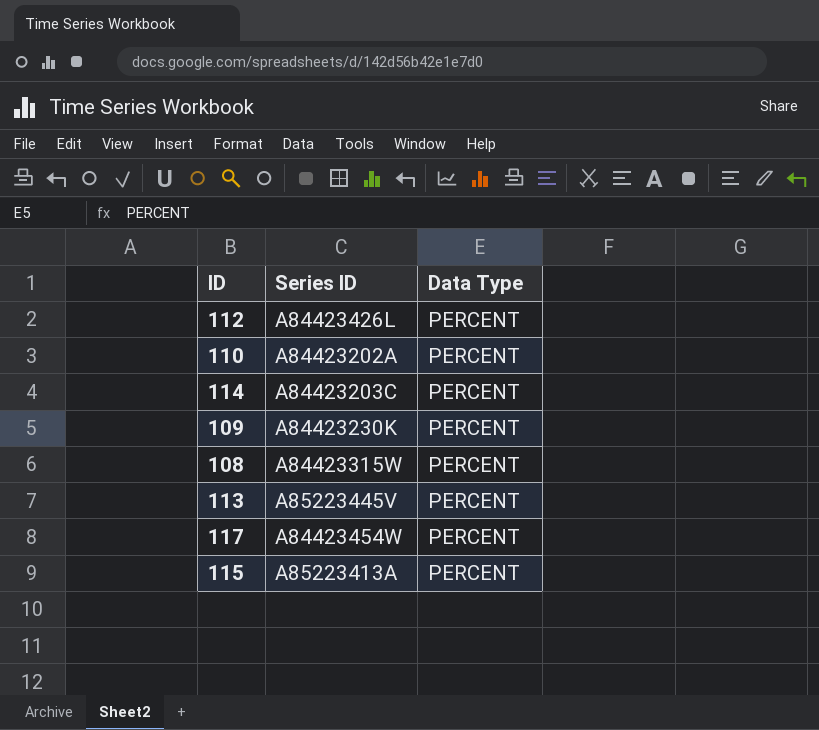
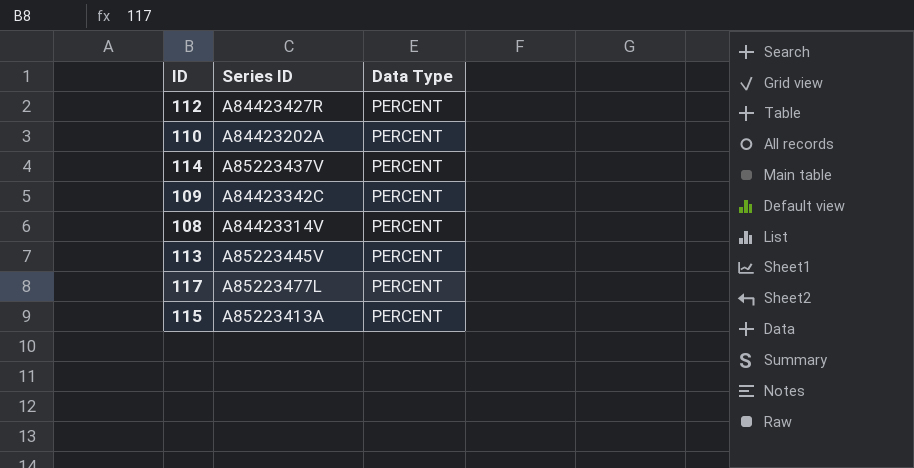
112 | Series ID: A84423426L -> A84423427R
114 | Series ID: A84423203C -> A85223437V
109 | Series ID: A84423230K -> A84423342C
108 | Series ID: A84423315W -> A84423314V
117 | Series ID: A84423454W -> A85223477L

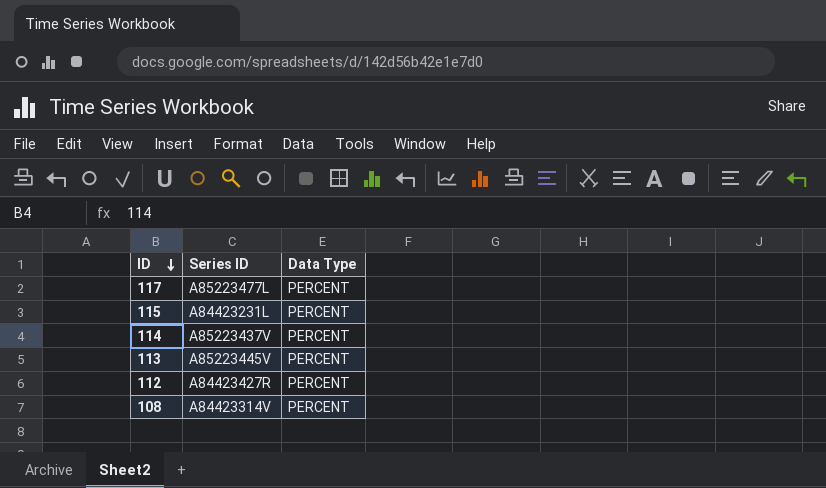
row order: none -> ID descending
row 110: A84423202A | PERCENT -> none
row 109: A84423342C | PERCENT -> none
115 | Series ID: A85223413A -> A84423231L

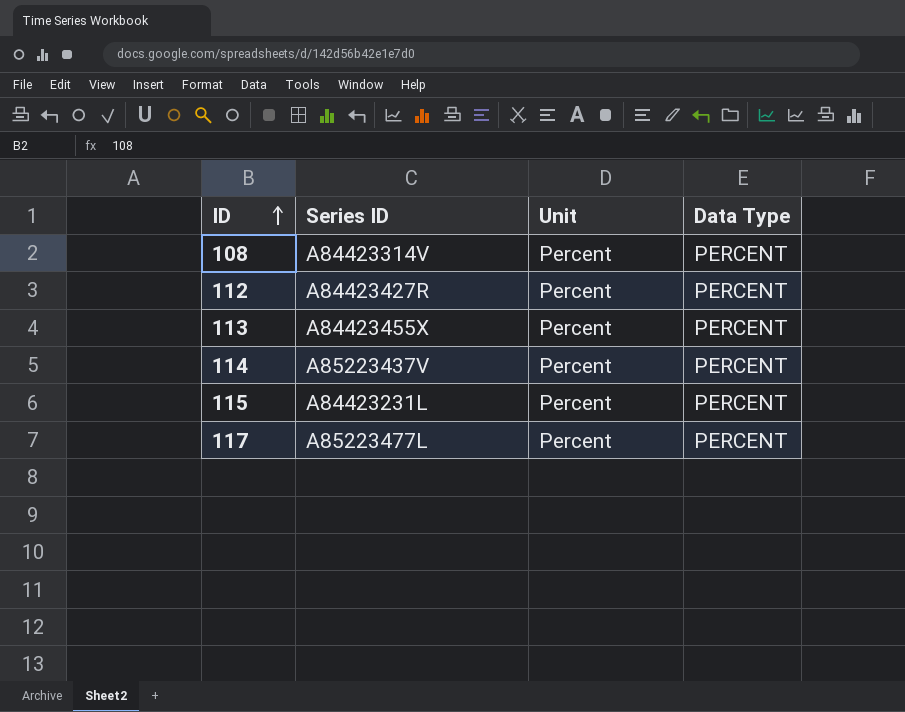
row order: ID descending -> ID ascending
column Unit | position: none -> 3
113 | Series ID: A85223445V -> A84423455X

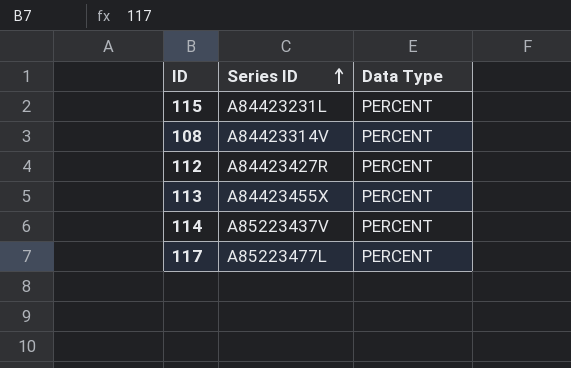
row order: ID ascending -> Series ID ascending
column Unit | position: 3 -> none

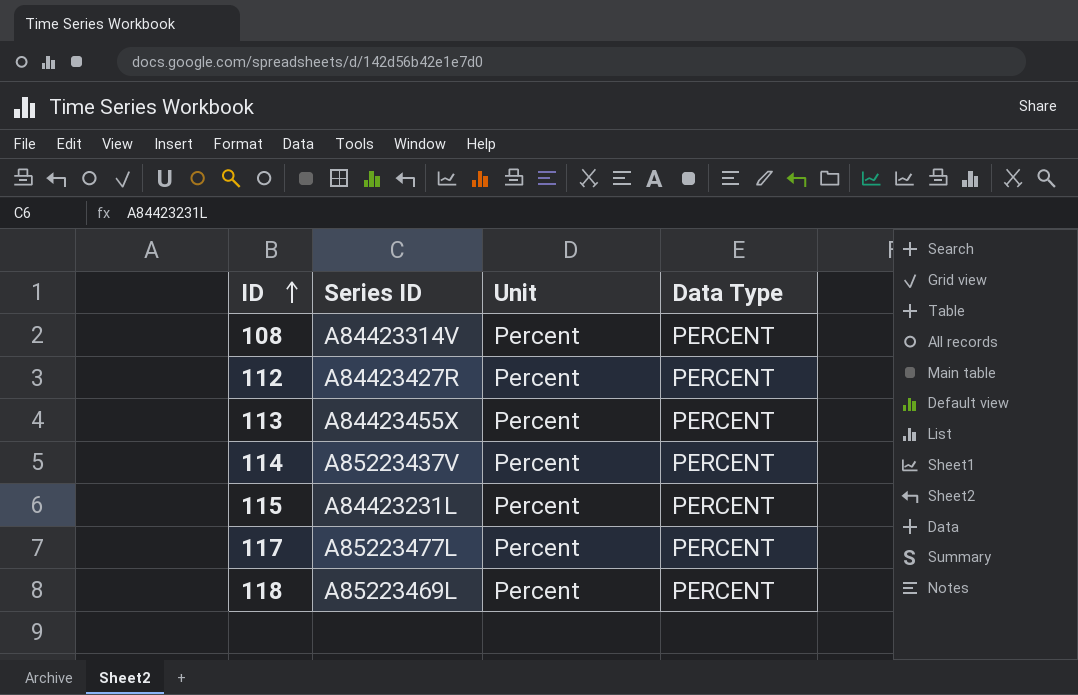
row order: Series ID ascending -> ID ascending
column Unit | position: none -> 3
row 118: none -> A85223469L | Percent | PERCENT

